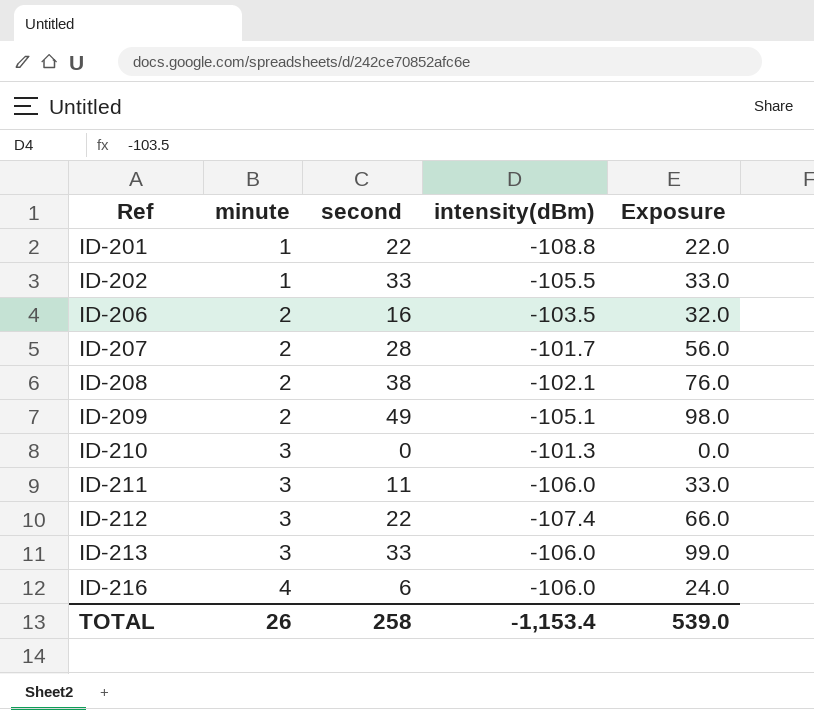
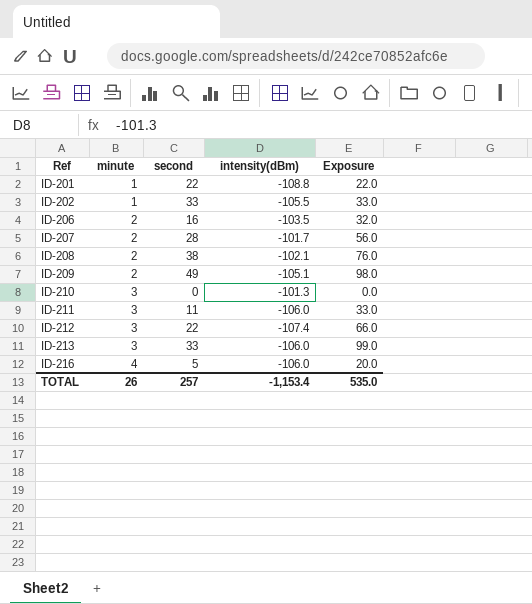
ID-216 | second: 6 -> 5
ID-216 | Exposure: 24.0 -> 20.0
TOTAL | second: 258 -> 257
TOTAL | Exposure: 539.0 -> 535.0

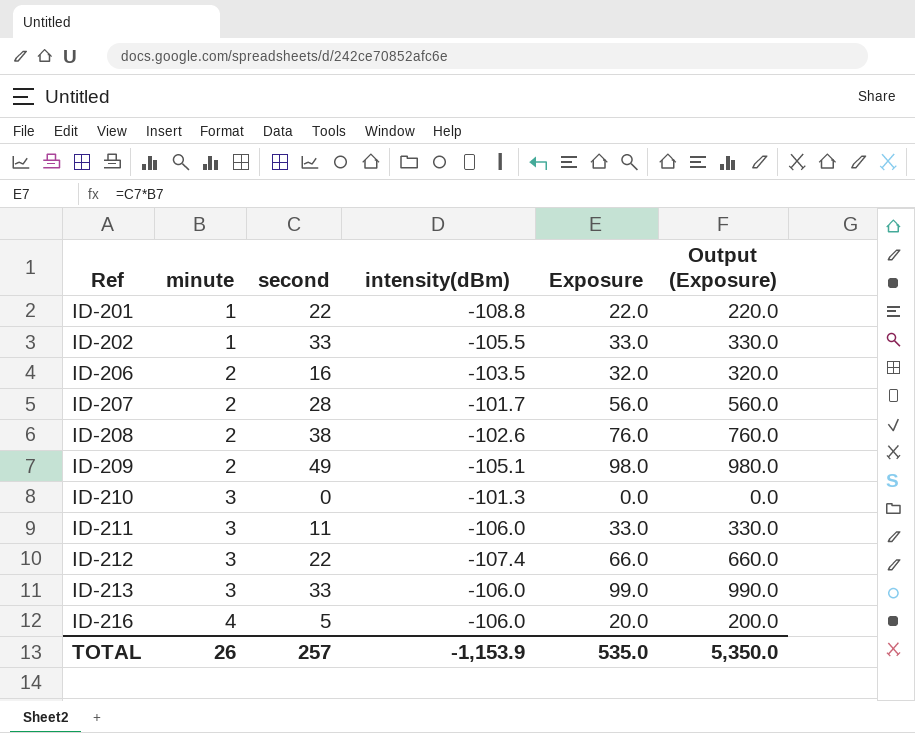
column Output (Exposure) | formula: none -> [Exposure] * 10
ID-208 | intensity(dBm): -102.1 -> -102.6
TOTAL | intensity(dBm): -1,153.4 -> -1,153.9

